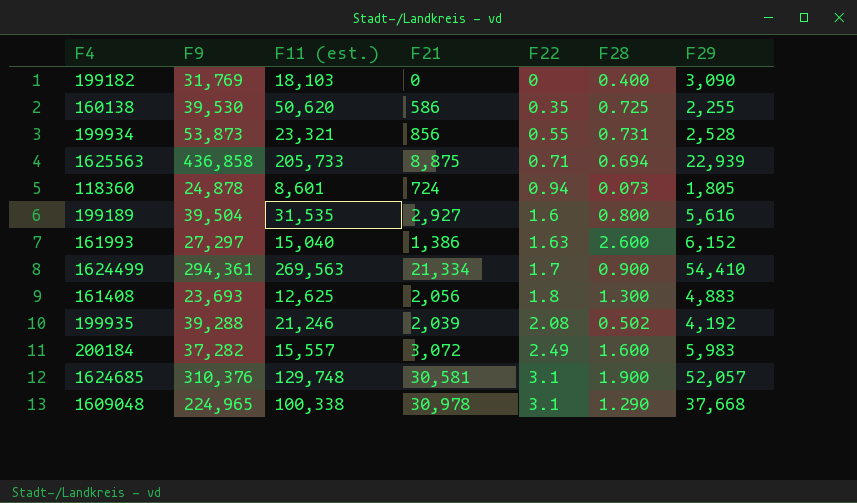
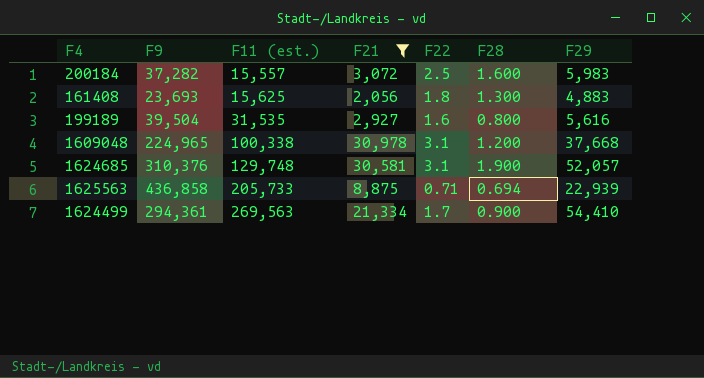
filter: none -> F21 >= 2,056
row order: F22 ascending -> F11 (est.) ascending
200184 | F22: 2.49 -> 2.5
161408 | F11 (est.): 12,625 -> 15,625
1609048 | F28: 1.290 -> 1.200

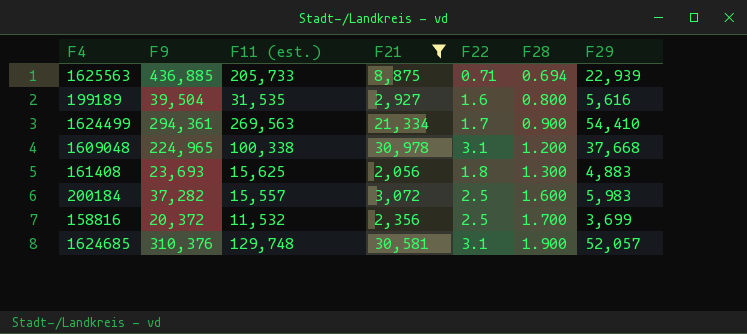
row order: F11 (est.) ascending -> F28 ascending
1625563 | F9: 436,858 -> 436,885
row 158816: none -> 20,372 | 11,532 | 2,356 | 2.5 | 1.700 | 3,699

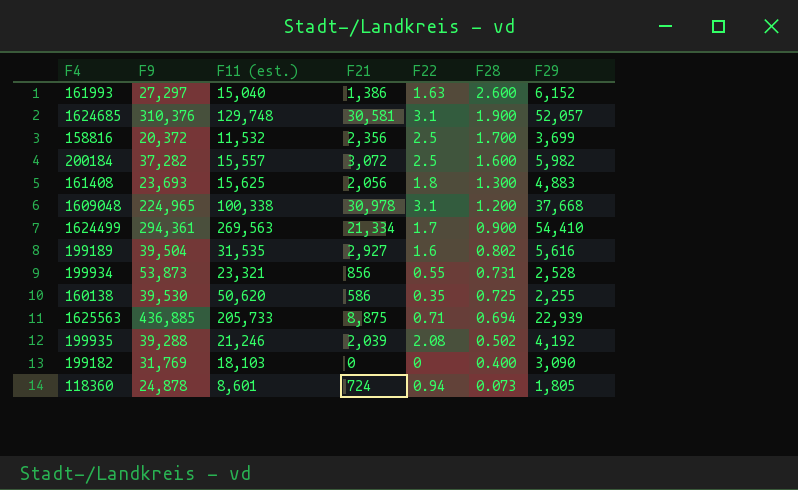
filter: F21 >= 2,056 -> none
row order: F28 ascending -> F28 descending
200184 | F29: 5,983 -> 5,982
199189 | F28: 0.800 -> 0.802

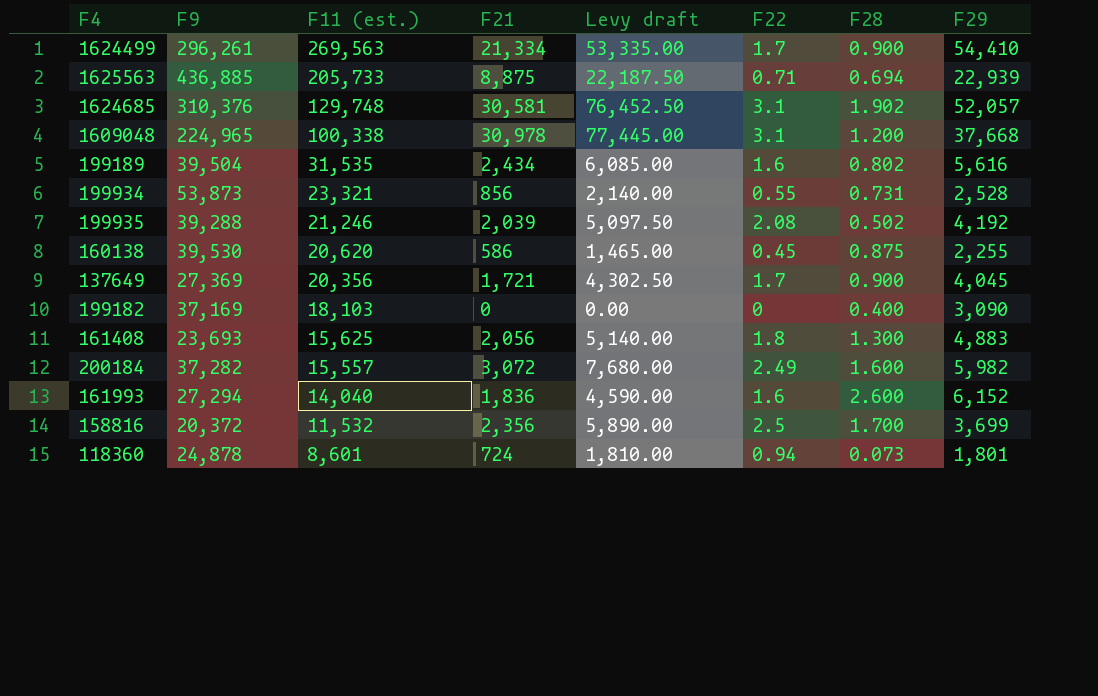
row order: F28 descending -> F11 (est.) descending
column Levy draft | formula: none -> [F21] * 2.5
1624499 | F9: 294,361 -> 296,261
1624685 | F28: 1.900 -> 1.902
199189 | F21: 2,927 -> 2,434
160138 | F11 (est.): 50,620 -> 20,620
160138 | F22: 0.35 -> 0.45
160138 | F28: 0.725 -> 0.875
row 137649: none -> 27,369 | 20,356 | 1,721 | 4,302.50 | 1.7 | 0.900 | 4,045
199182 | F9: 31,769 -> 37,169
200184 | F22: 2.5 -> 2.49
161993 | F9: 27,297 -> 27,294
161993 | F11 (est.): 15,040 -> 14,040
161993 | F21: 1,386 -> 1,836
161993 | F22: 1.63 -> 1.6
118360 | F29: 1,805 -> 1,801

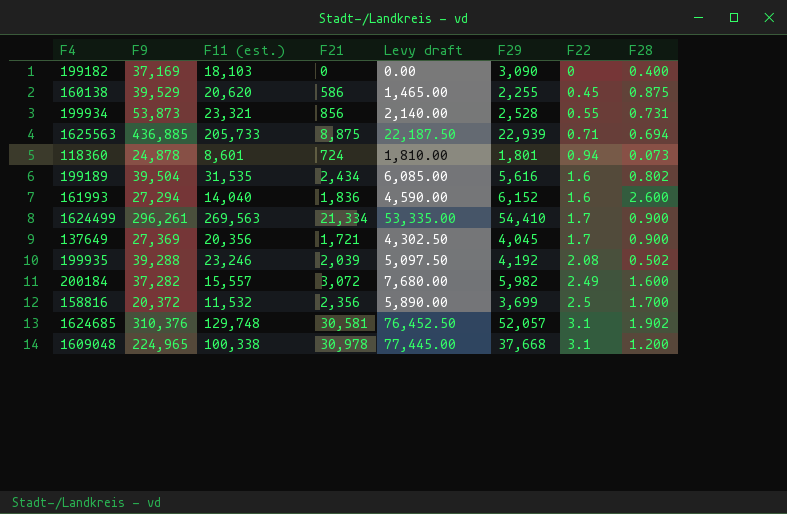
row order: F11 (est.) descending -> F22 ascending
column F29 | position: 8 -> 6
row 161408: 23,693 | 15,625 | 2,056 | 5,140.00 | 1.8 | 1.300 | 4,883 -> none
160138 | F9: 39,530 -> 39,529
199935 | F11 (est.): 21,246 -> 23,246

